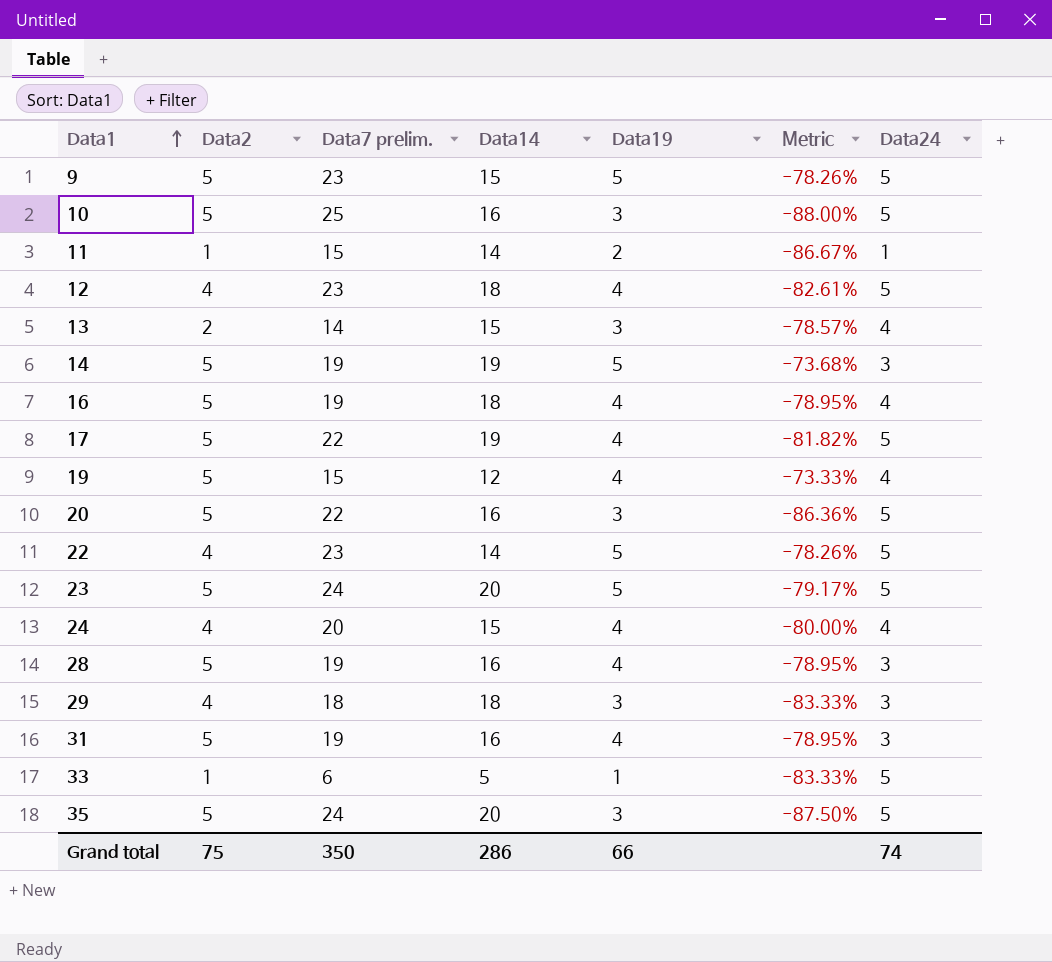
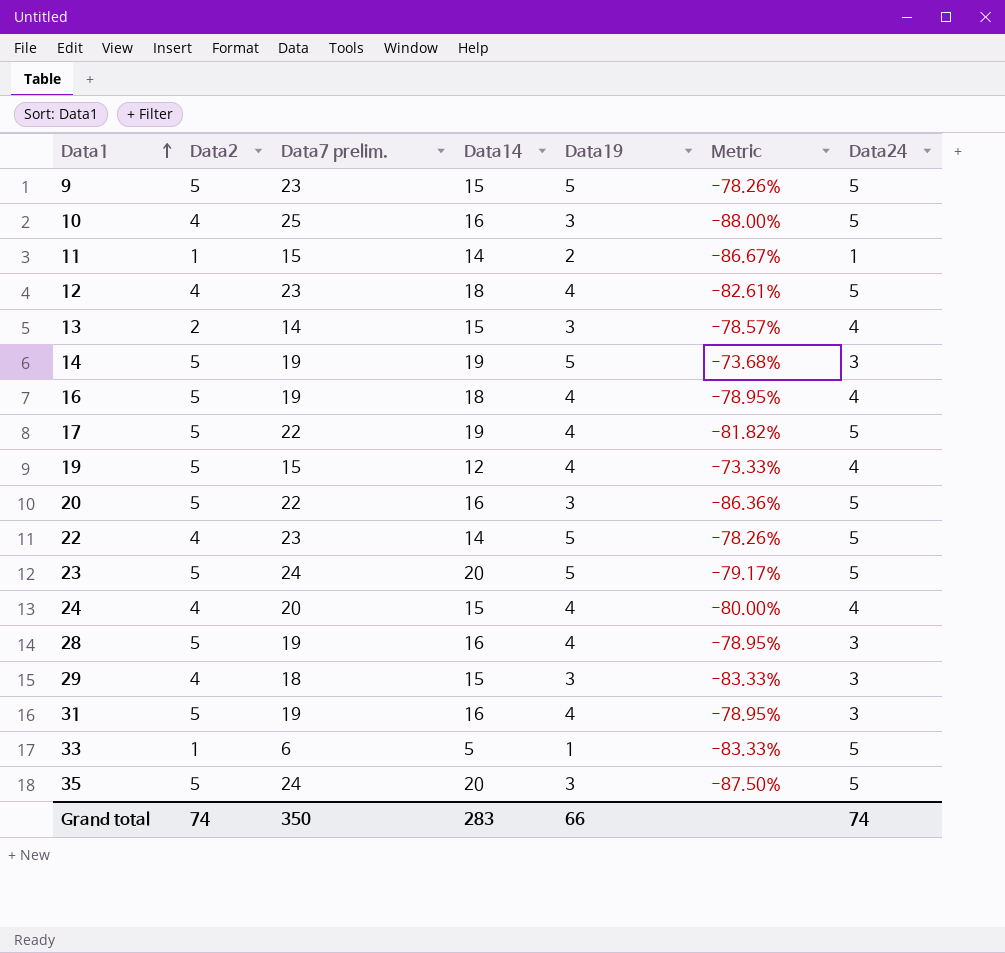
10 | Data2: 5 -> 4
29 | Data14: 18 -> 15
Grand total | Data2: 75 -> 74
Grand total | Data14: 286 -> 283

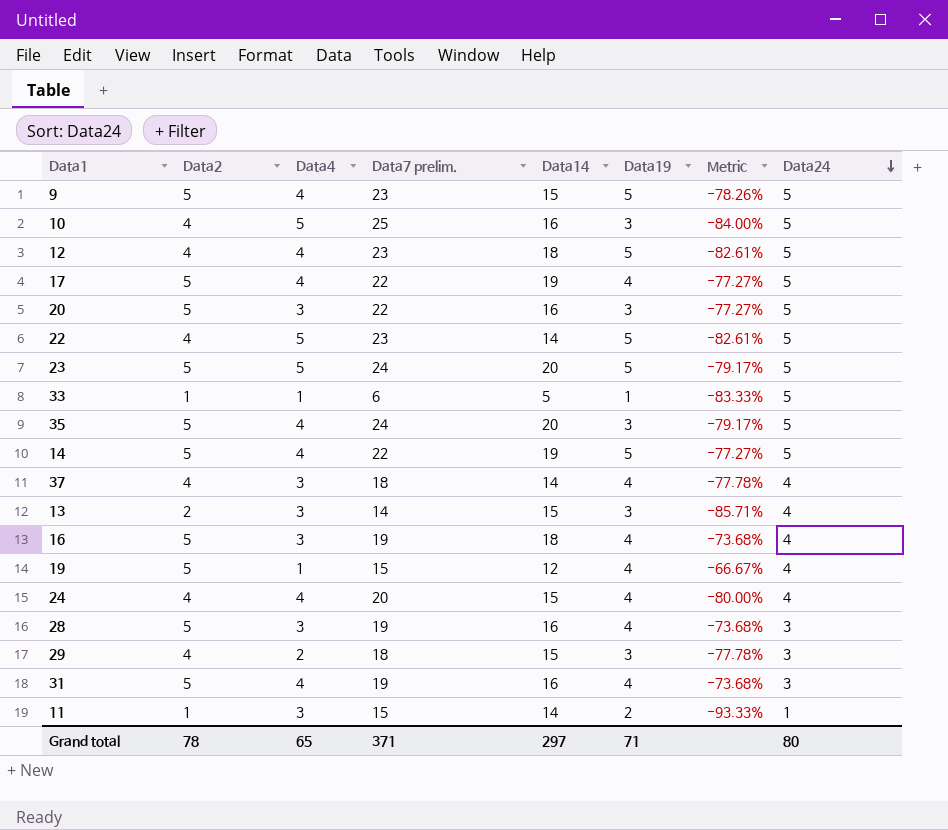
row order: Data1 ascending -> Data24 descending
column Data4 | position: none -> 3
column Metric | formula: ([Data19] - [Data7 prelim.]) / [Data7 prelim.] -> ([Data2] - [Data7 prelim.]) / [Data7 prelim.]
12 | Data19: 4 -> 5
14 | Data7 prelim.: 19 -> 22
14 | Data24: 3 -> 5
row 37: none -> 4 | 3 | 18 | 14 | 4 | -77.78% | 4
Grand total | Data2: 74 -> 78
Grand total | Data7 prelim.: 350 -> 371
Grand total | Data14: 283 -> 297
Grand total | Data19: 66 -> 71
Grand total | Data24: 74 -> 80

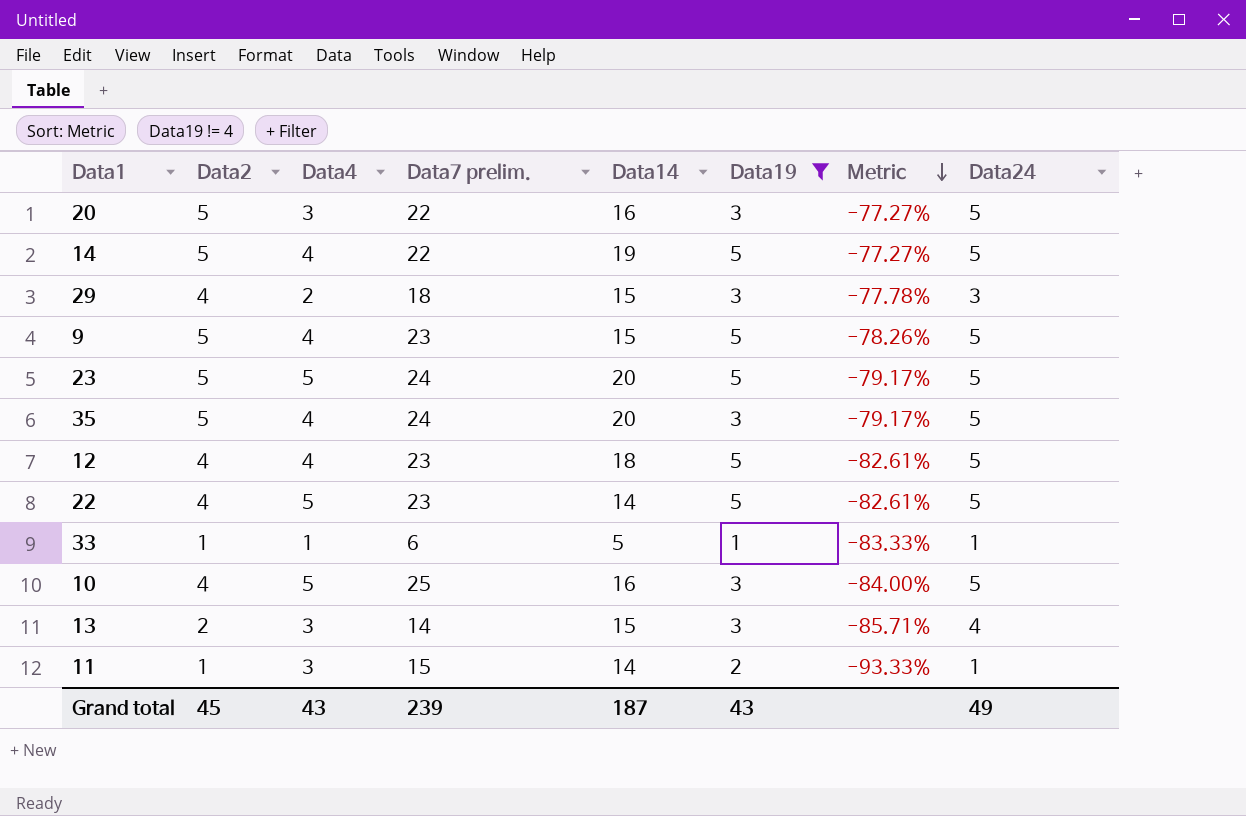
filter: none -> Data19 != 4
row order: Data24 descending -> Metric descending
33 | Data24: 5 -> 1
Grand total | Data2: 78 -> 45
Grand total | Data4: 65 -> 43
Grand total | Data7 prelim.: 371 -> 239
Grand total | Data14: 297 -> 187
Grand total | Data19: 71 -> 43
Grand total | Data24: 80 -> 49

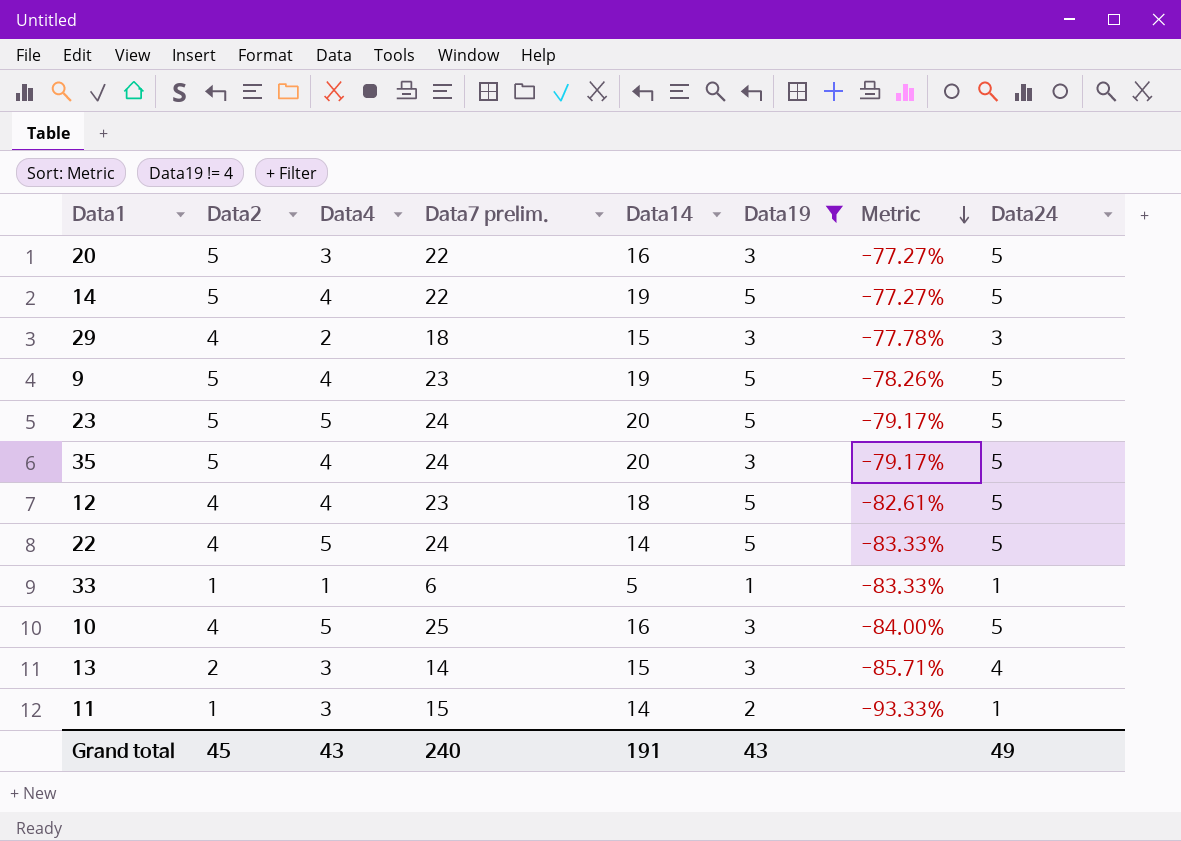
9 | Data14: 15 -> 19
22 | Data7 prelim.: 23 -> 24
22 | Metric: -82.61% -> -83.33%
Grand total | Data7 prelim.: 239 -> 240
Grand total | Data14: 187 -> 191

